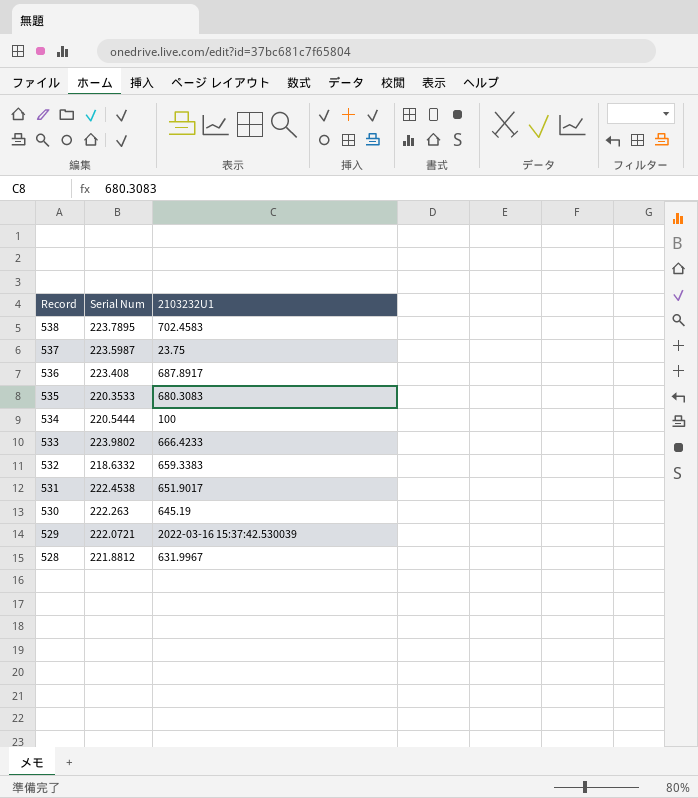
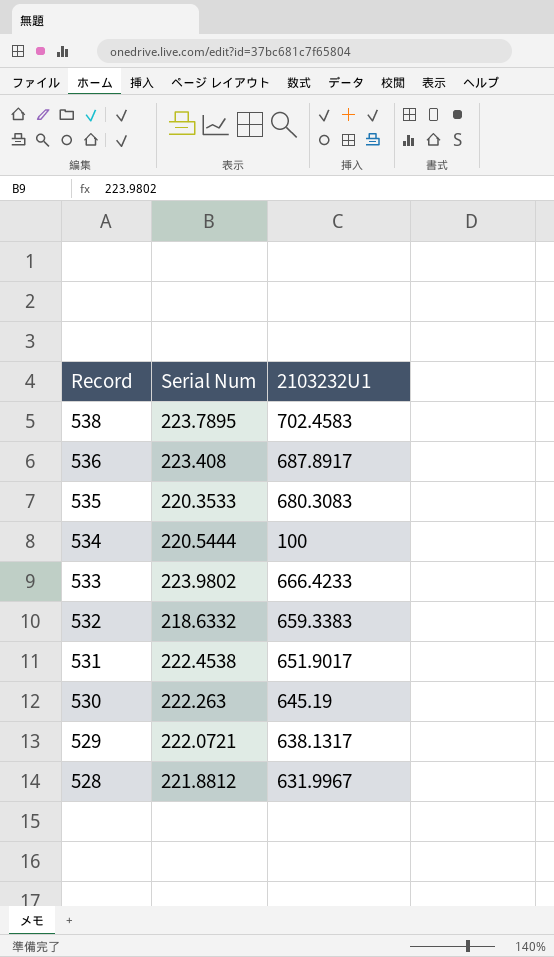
row 537: 223.5987 | 23.75 -> none
529 | 2103232U1: 2022-03-16 15:37:42.530039 -> 638.1317

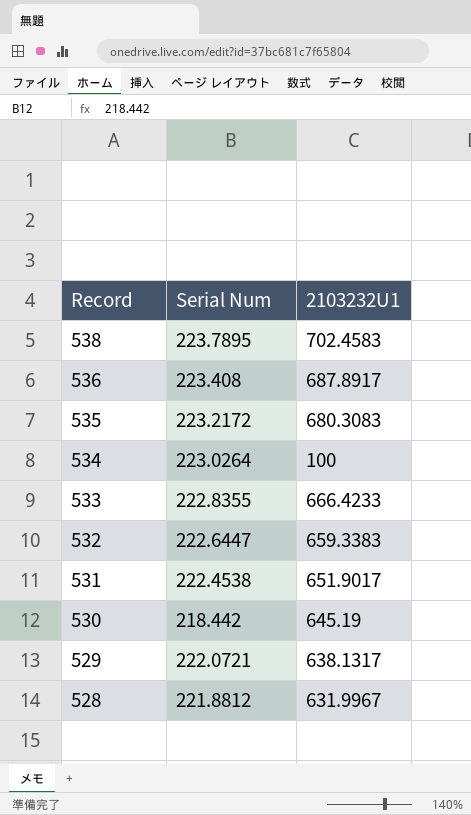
535 | Serial Num: 220.3533 -> 223.2172
534 | Serial Num: 220.5444 -> 223.0264
533 | Serial Num: 223.9802 -> 222.8355
532 | Serial Num: 218.6332 -> 222.6447
530 | Serial Num: 222.263 -> 218.442

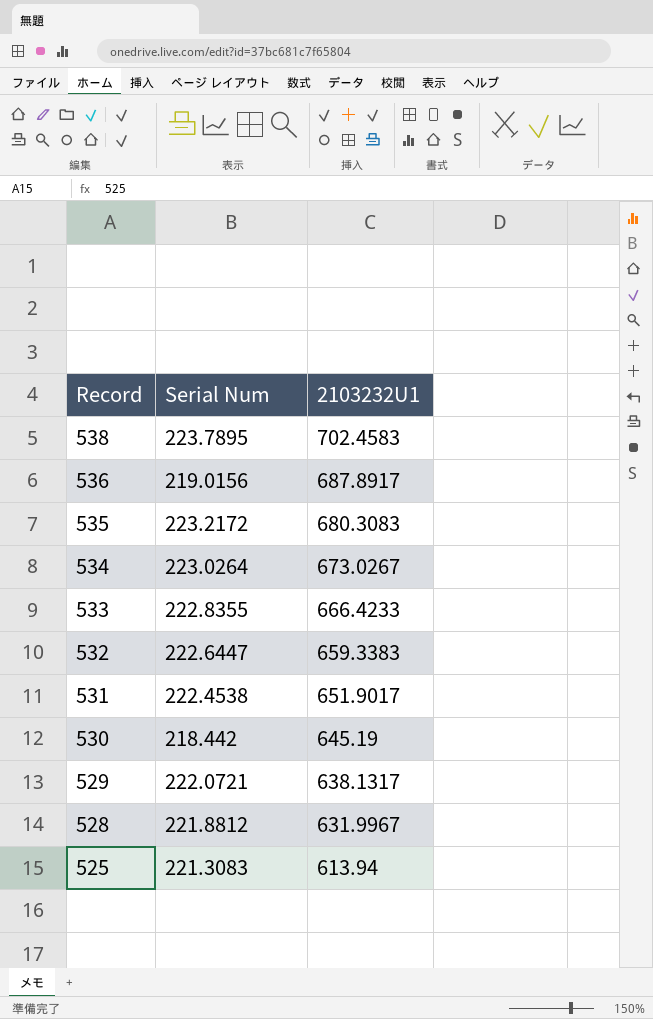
536 | Serial Num: 223.408 -> 219.0156
534 | 2103232U1: 100 -> 673.0267
row 525: none -> 221.3083 | 613.94

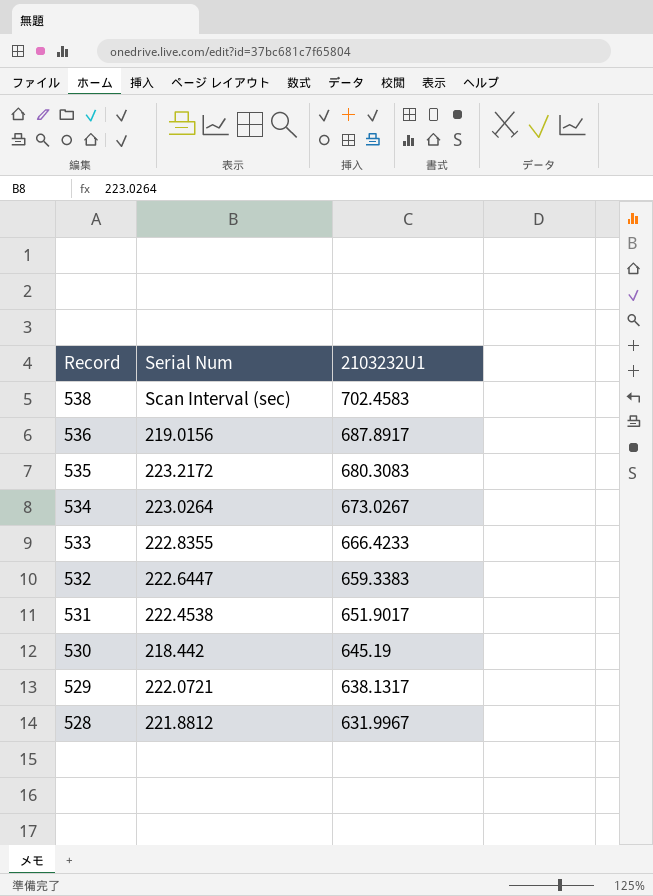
row 525: 221.3083 | 613.94 -> none
538 | Serial Num: 223.7895 -> Scan Interval (sec)

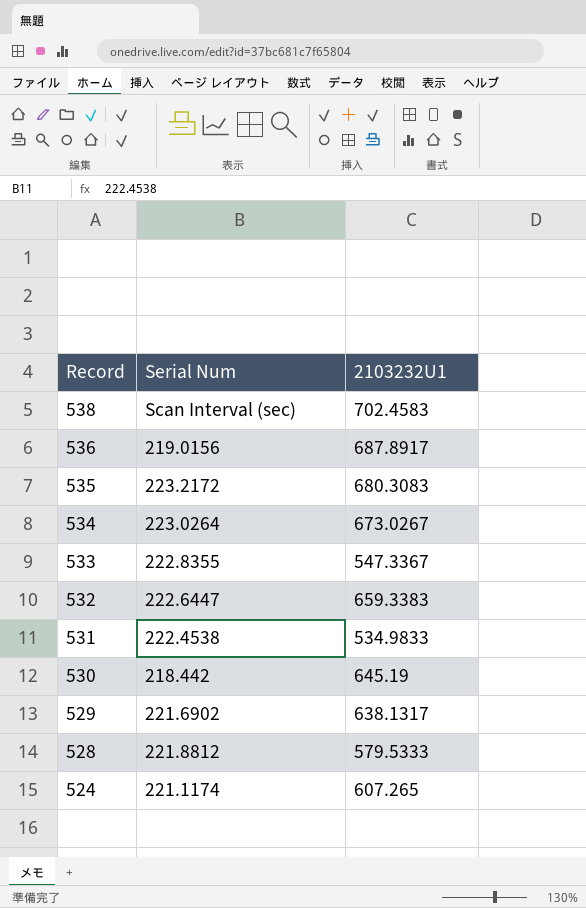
533 | 2103232U1: 666.4233 -> 547.3367
531 | 2103232U1: 651.9017 -> 534.9833
529 | Serial Num: 222.0721 -> 221.6902
528 | 2103232U1: 631.9967 -> 579.5333
row 524: none -> 221.1174 | 607.265

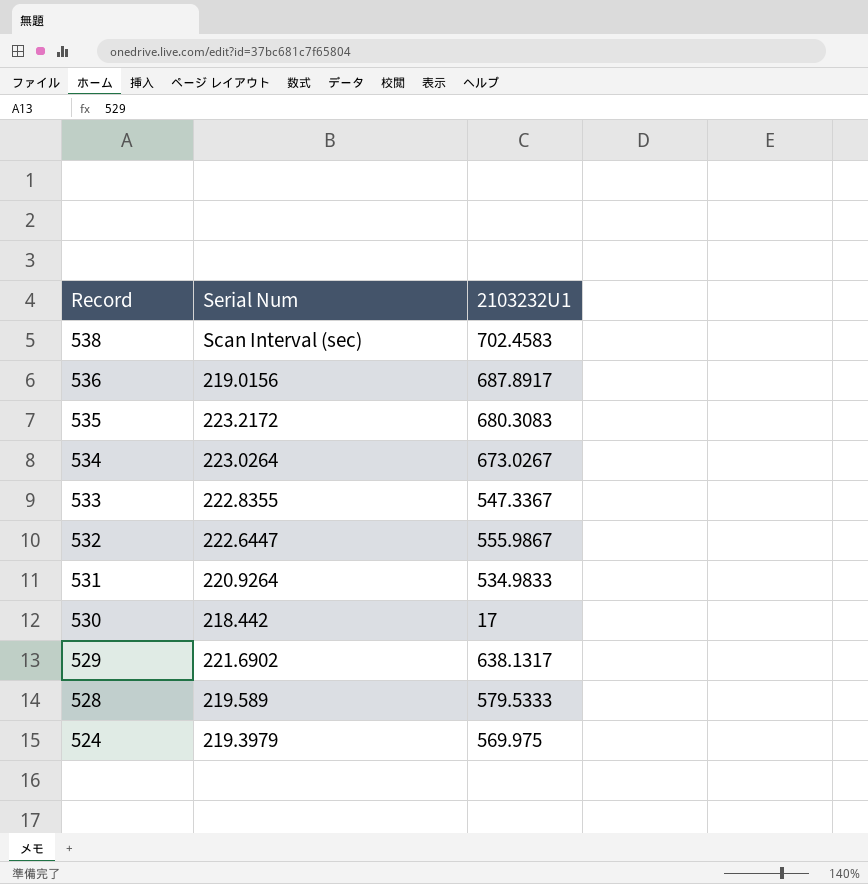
532 | 2103232U1: 659.3383 -> 555.9867
531 | Serial Num: 222.4538 -> 220.9264
530 | 2103232U1: 645.19 -> 17
528 | Serial Num: 221.8812 -> 219.589
524 | Serial Num: 221.1174 -> 219.3979
524 | 2103232U1: 607.265 -> 569.975

